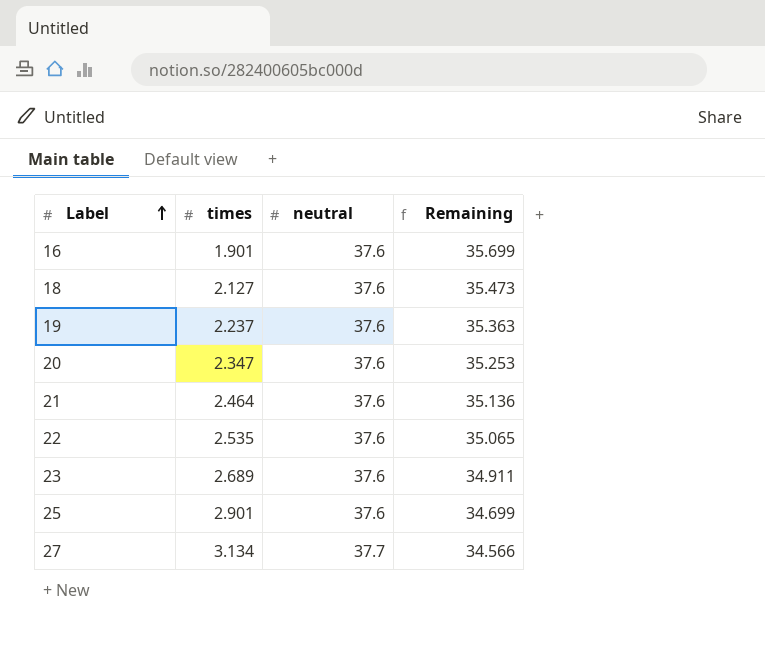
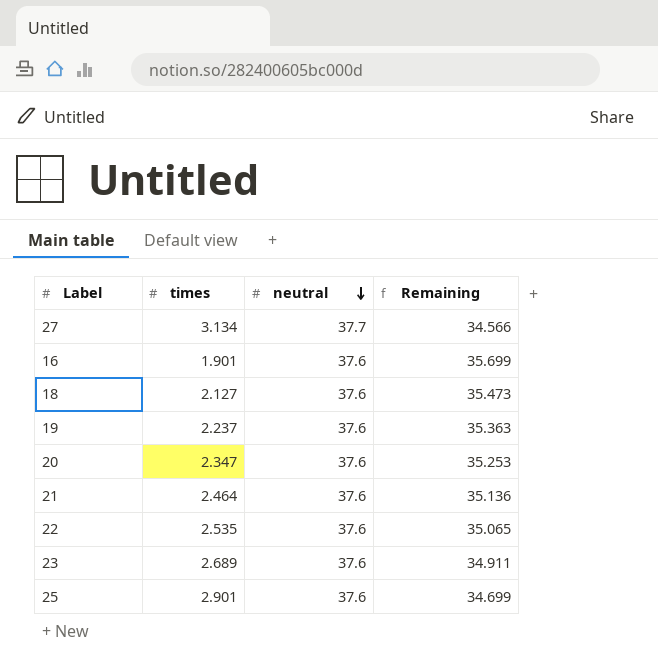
row order: Label ascending -> neutral descending

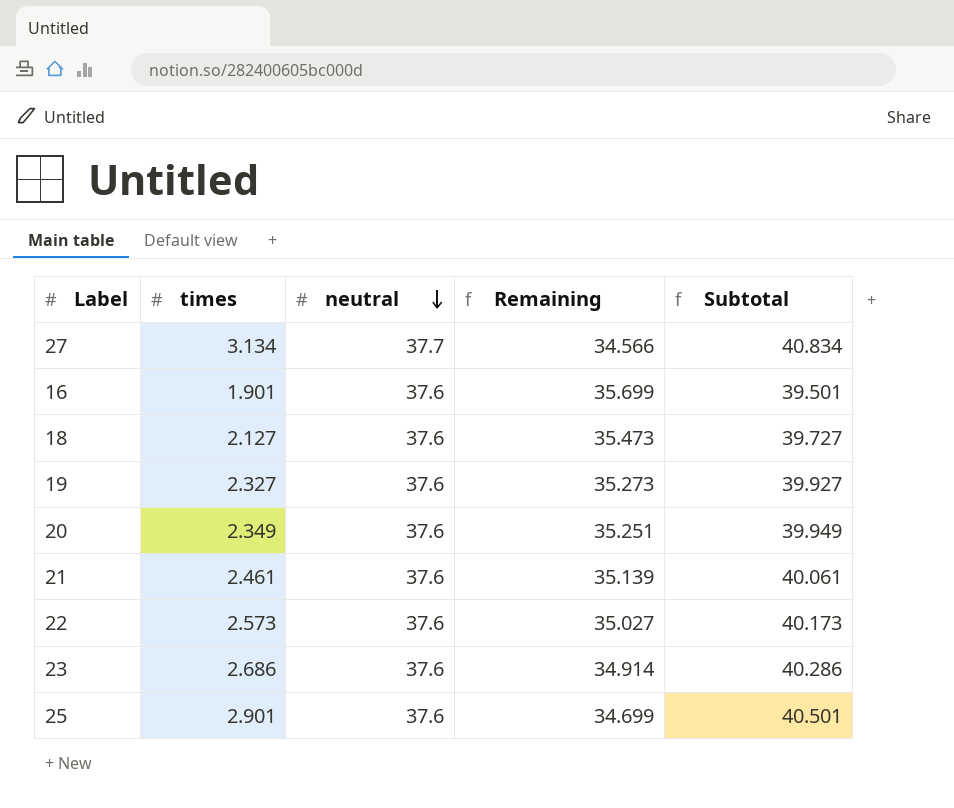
column Subtotal | formula: none -> [times] + [neutral]
19 | times: 2.237 -> 2.327
19 | Remaining: 35.363 -> 35.273
20 | times: 2.347 -> 2.349
20 | Remaining: 35.253 -> 35.251
21 | times: 2.464 -> 2.461
21 | Remaining: 35.136 -> 35.139
22 | times: 2.535 -> 2.573
22 | Remaining: 35.065 -> 35.027
23 | times: 2.689 -> 2.686
23 | Remaining: 34.911 -> 34.914

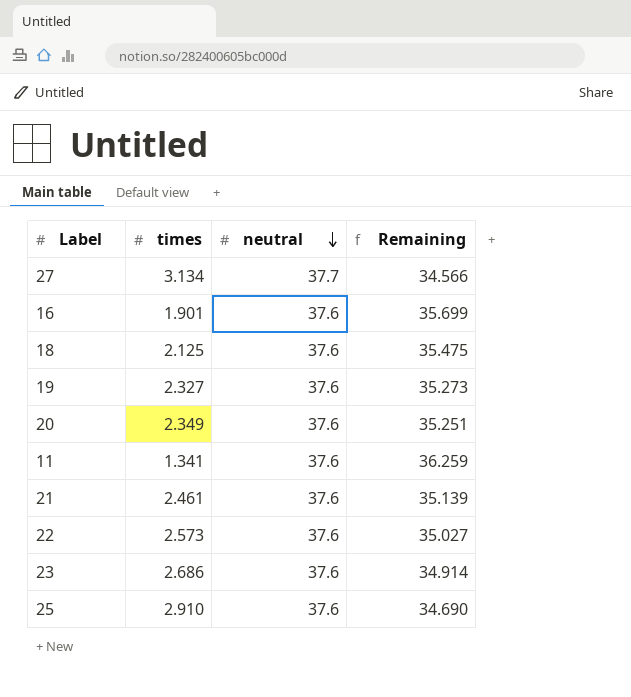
column Subtotal | formula: [times] + [neutral] -> none
18 | times: 2.127 -> 2.125
18 | Remaining: 35.473 -> 35.475
row 11: none -> 1.341 | 37.6 | 36.259
25 | times: 2.901 -> 2.910
25 | Remaining: 34.699 -> 34.690

